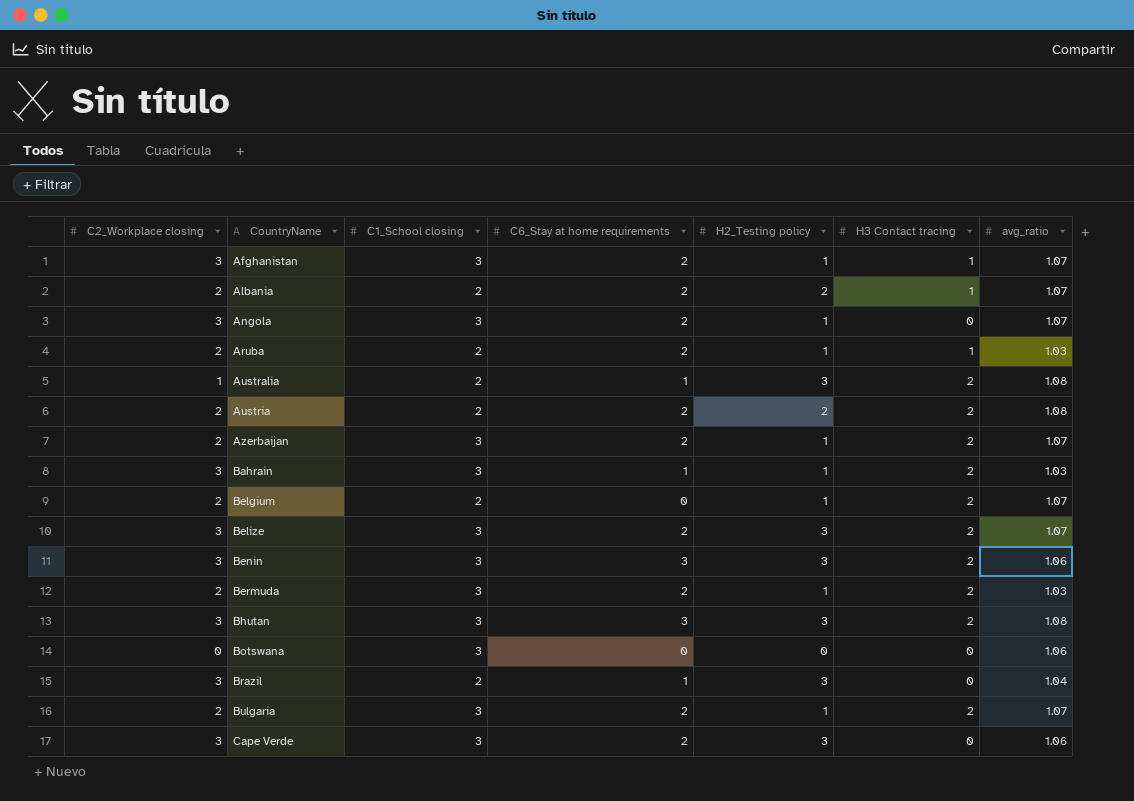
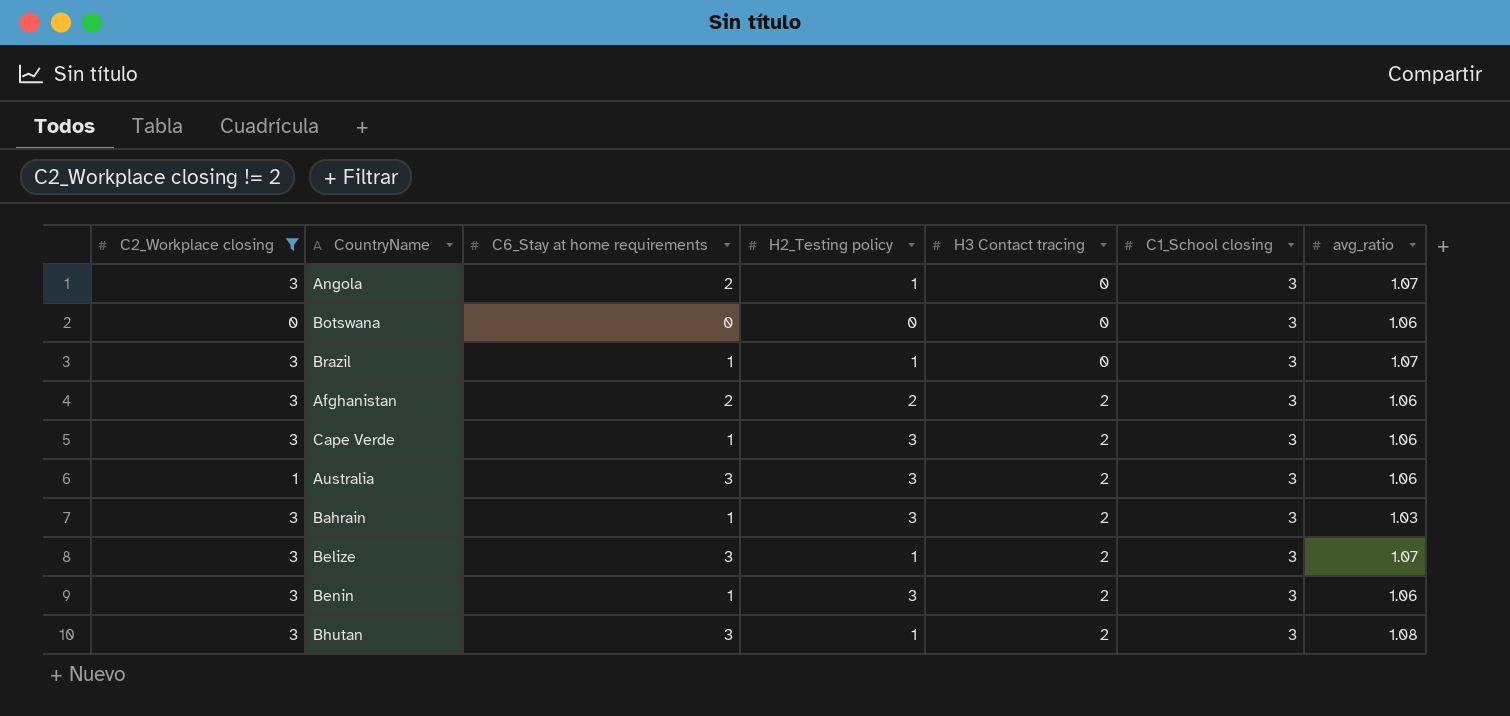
filter: none -> C2_Workplace closing != 2
row order: CountryName ascending -> H3 Contact tracing ascending
column C1_School closing | position: 3 -> 6
Brazil | H2_Testing policy: 3 -> 1
Brazil | C1_School closing: 2 -> 3
Brazil | avg_ratio: 1.04 -> 1.07
Afghanistan | H2_Testing policy: 1 -> 2
Afghanistan | H3 Contact tracing: 1 -> 2
Afghanistan | avg_ratio: 1.07 -> 1.06
Cape Verde | C6_Stay at home requirements: 2 -> 1
Cape Verde | H3 Contact tracing: 0 -> 2
Australia | C6_Stay at home requirements: 1 -> 3
Australia | C1_School closing: 2 -> 3
Australia | avg_ratio: 1.08 -> 1.06
Bahrain | H2_Testing policy: 1 -> 3
Belize | C6_Stay at home requirements: 2 -> 3
Belize | H2_Testing policy: 3 -> 1
Benin | C6_Stay at home requirements: 3 -> 1
Bhutan | H2_Testing policy: 3 -> 1

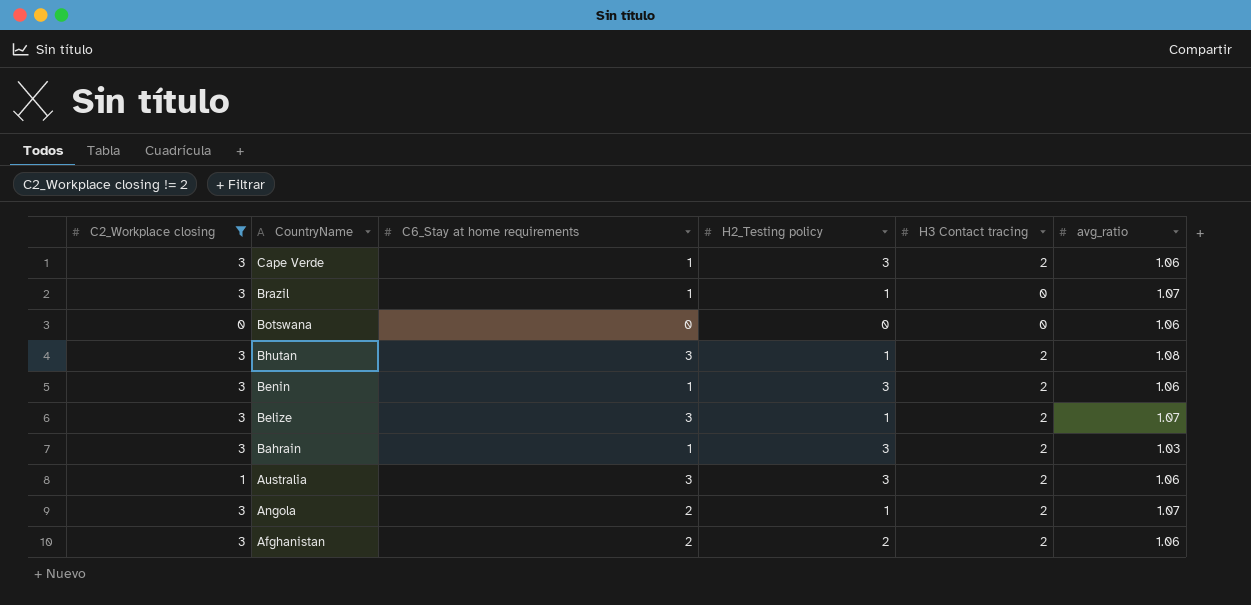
row order: H3 Contact tracing ascending -> CountryName descending
column C1_School closing | position: 6 -> none
Angola | H3 Contact tracing: 0 -> 2

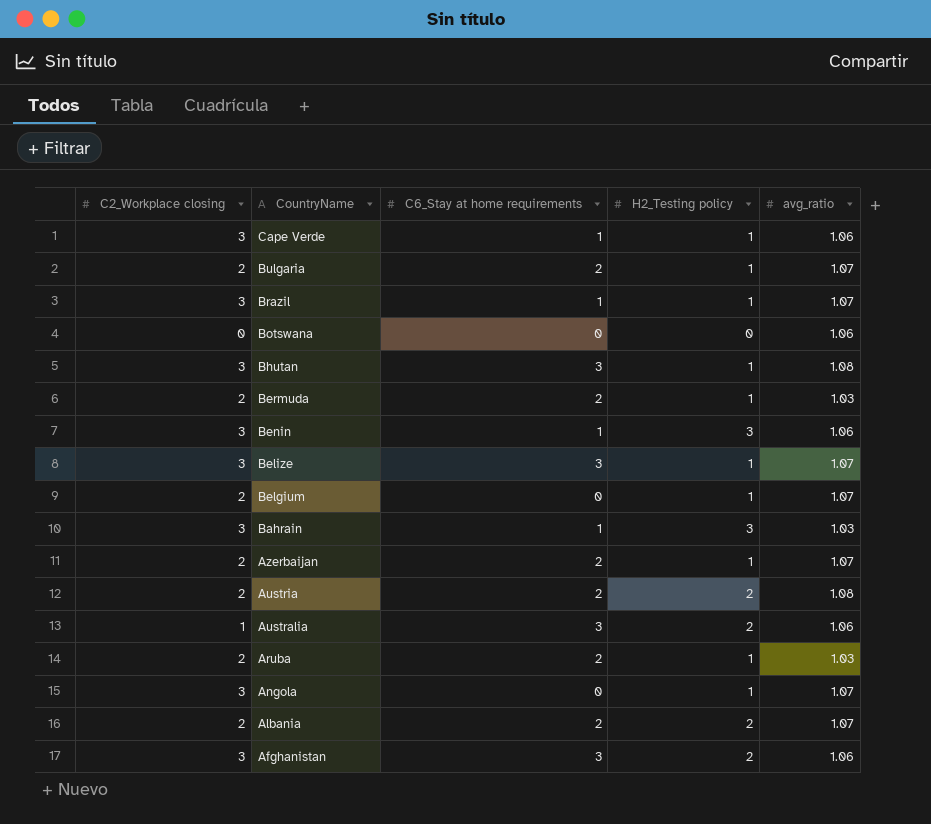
filter: C2_Workplace closing != 2 -> none
column H3 Contact tracing | position: 5 -> none
Cape Verde | H2_Testing policy: 3 -> 1
Australia | H2_Testing policy: 3 -> 2
Angola | C6_Stay at home requirements: 2 -> 0
Afghanistan | C6_Stay at home requirements: 2 -> 3

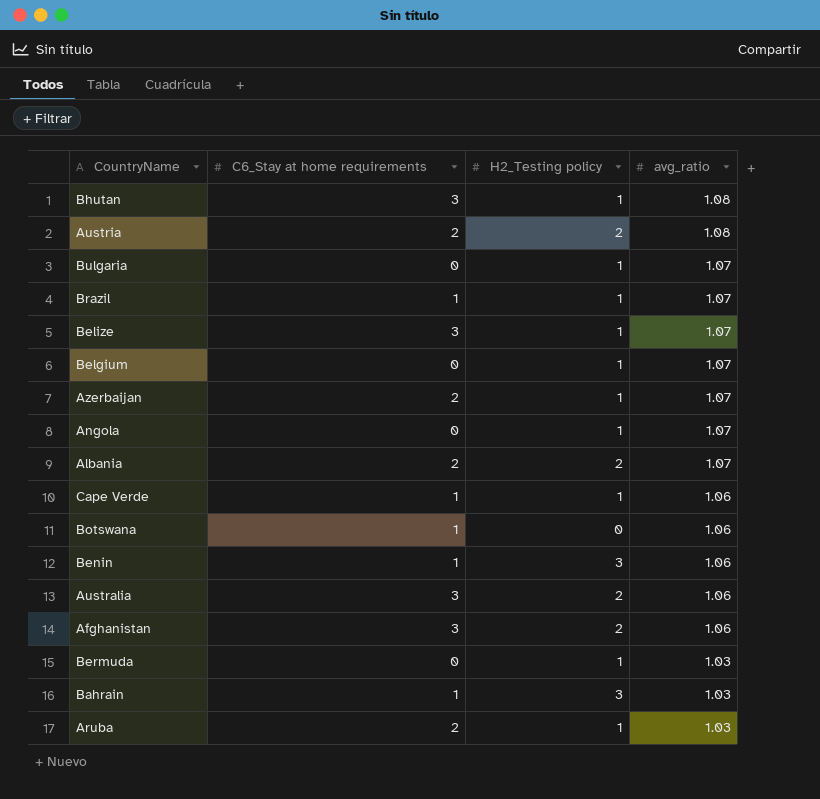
row order: CountryName descending -> avg_ratio descending
column C2_Workplace closing | position: 1 -> none
Bulgaria | C6_Stay at home requirements: 2 -> 0
Botswana | C6_Stay at home requirements: 0 -> 1
Bermuda | C6_Stay at home requirements: 2 -> 0

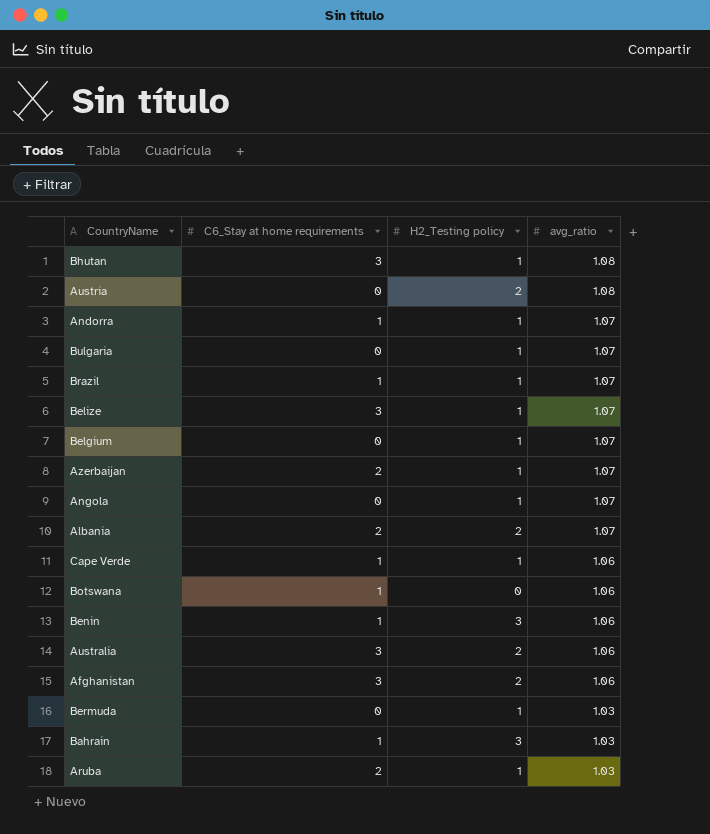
Austria | C6_Stay at home requirements: 2 -> 0
row Andorra: none -> 1 | 1 | 1.07

